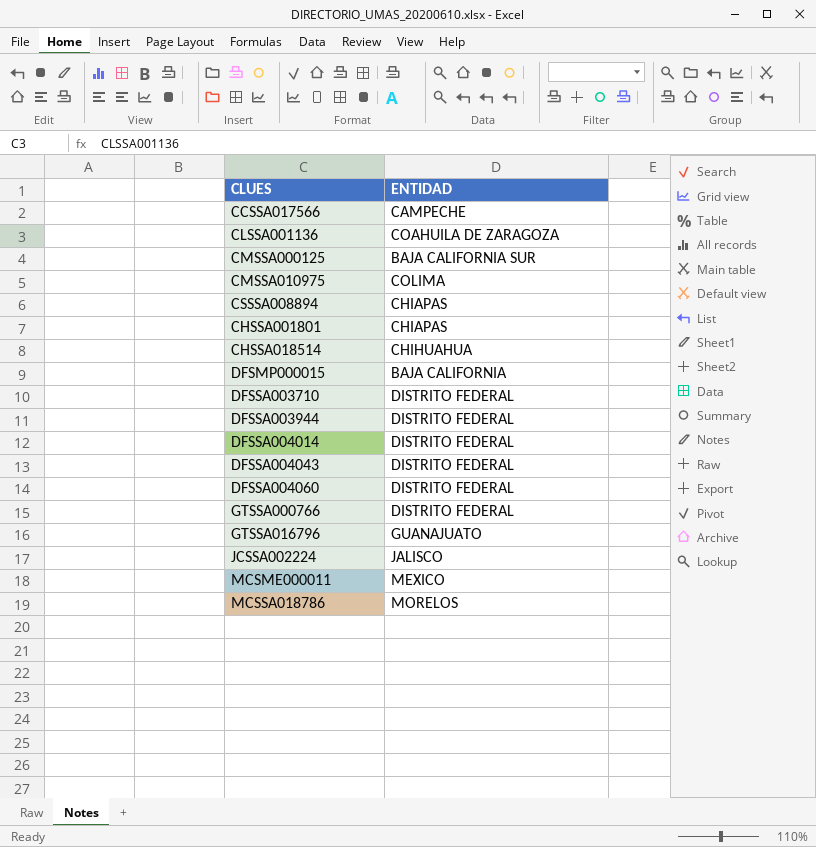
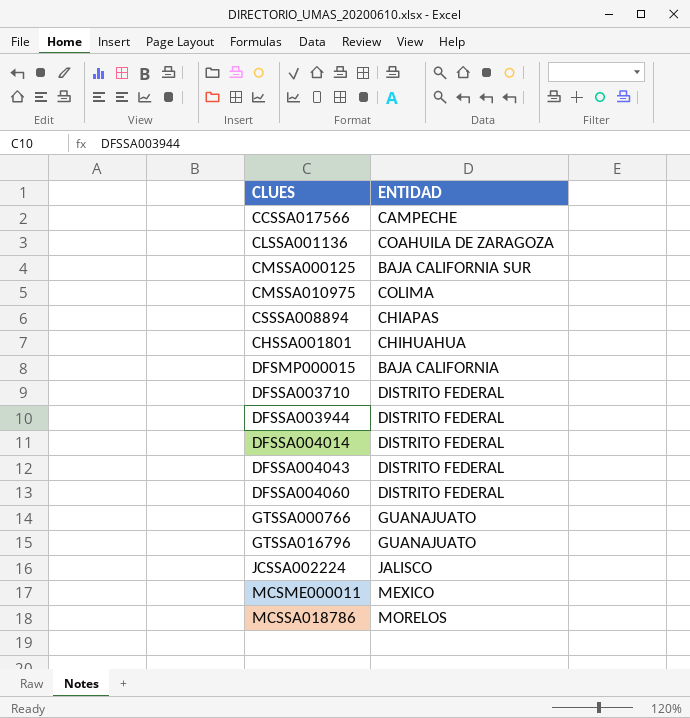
row CHSSA018514: CHIHUAHUA -> none
CHSSA001801 | ENTIDAD: CHIAPAS -> CHIHUAHUA
GTSSA000766 | ENTIDAD: DISTRITO FEDERAL -> GUANAJUATO

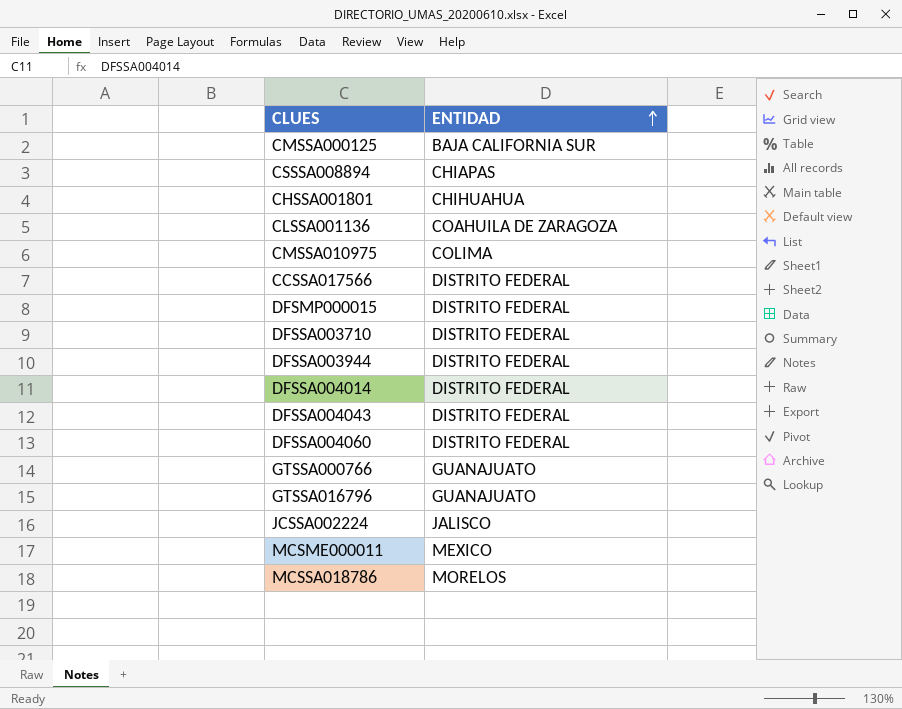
row order: none -> ENTIDAD ascending
CCSSA017566 | ENTIDAD: CAMPECHE -> DISTRITO FEDERAL
DFSMP000015 | ENTIDAD: BAJA CALIFORNIA -> DISTRITO FEDERAL

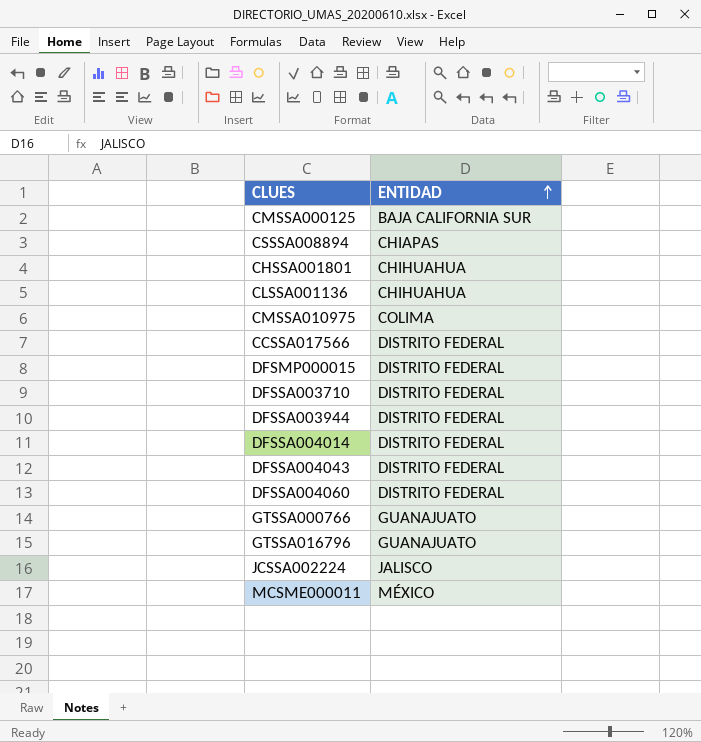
row MCSSA018786: MORELOS -> none
CLSSA001136 | ENTIDAD: COAHUILA DE ZARAGOZA -> CHIHUAHUA
MCSME000011 | ENTIDAD: MEXICO -> MÉXICO

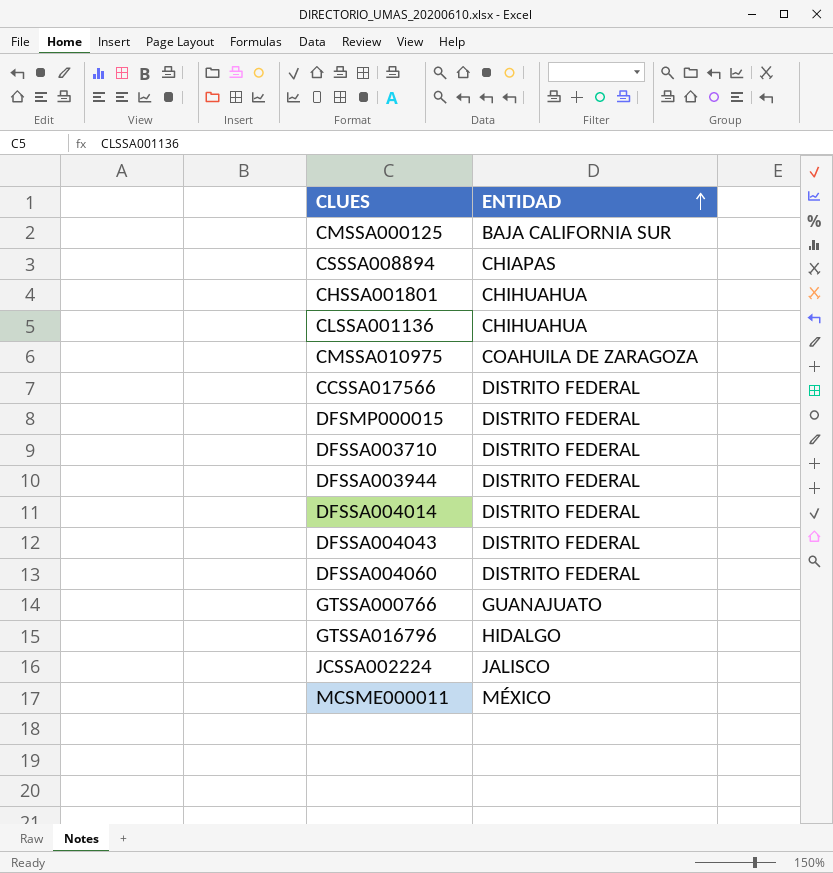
CMSSA010975 | ENTIDAD: COLIMA -> COAHUILA DE ZARAGOZA
GTSSA016796 | ENTIDAD: GUANAJUATO -> HIDALGO

